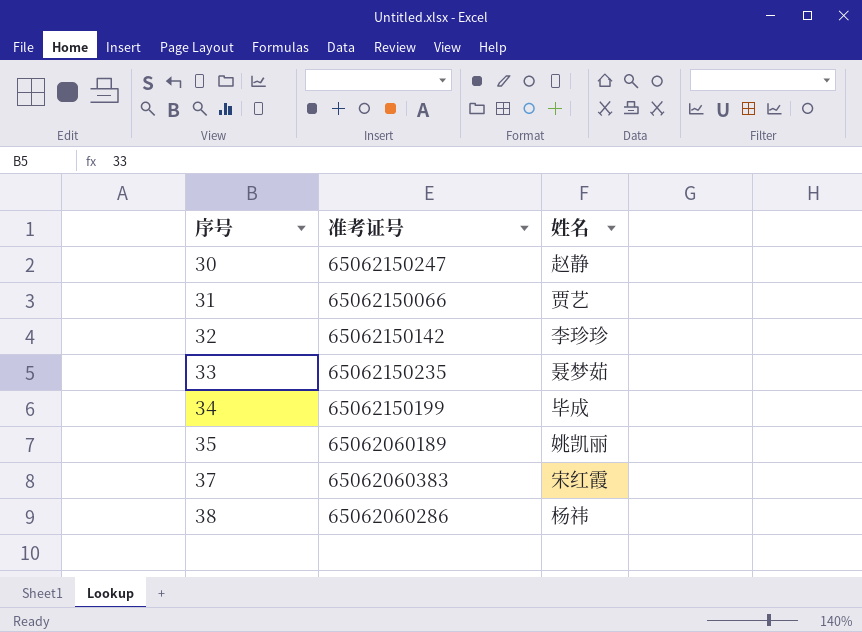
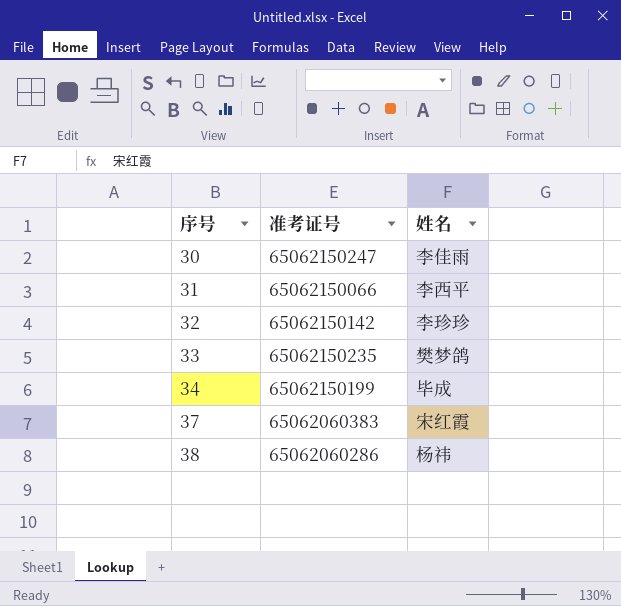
row 35: 65062060189 | 姚凯丽 -> none
30 | 姓名: 赵静 -> 李佳雨
31 | 姓名: 贾艺 -> 李西平
33 | 姓名: 聂梦茹 -> 樊梦鸽

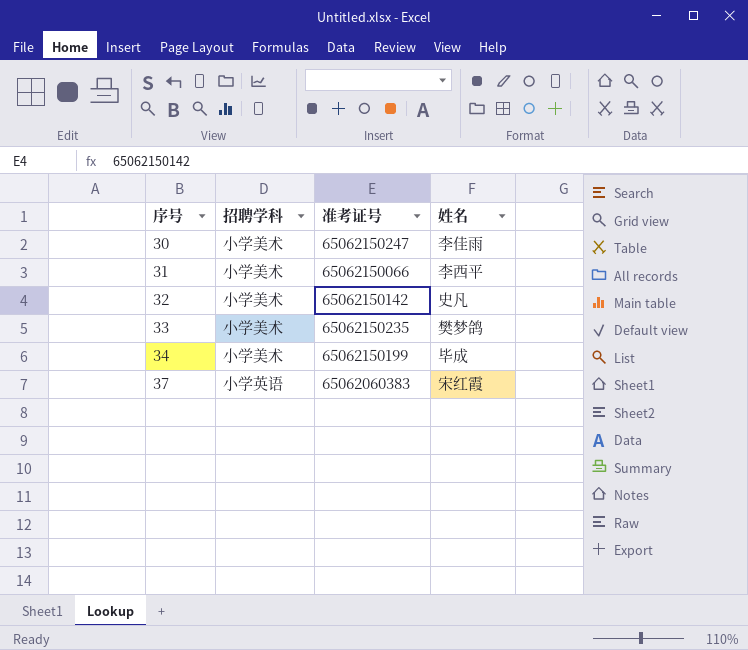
column 招聘学科 | position: none -> 2
row 38: 65062060286 | 杨祎 -> none
32 | 姓名: 李珍珍 -> 史凡

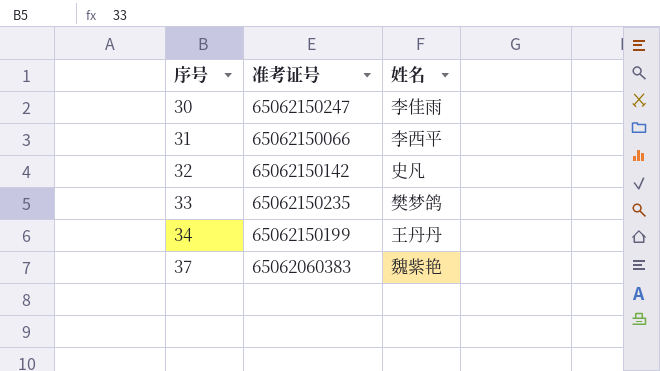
column 招聘学科 | position: 2 -> none
34 | 姓名: 毕成 -> 王丹丹
37 | 姓名: 宋红霞 -> 魏紫艳

